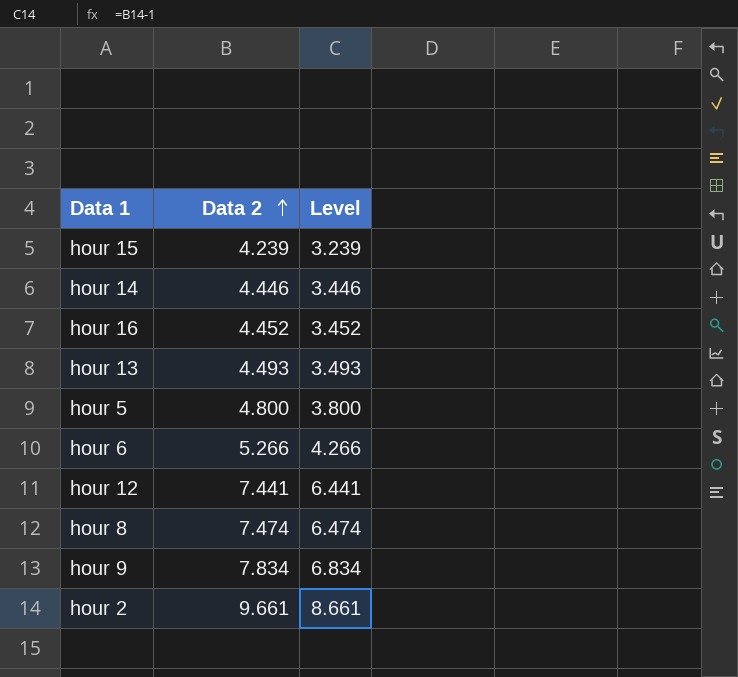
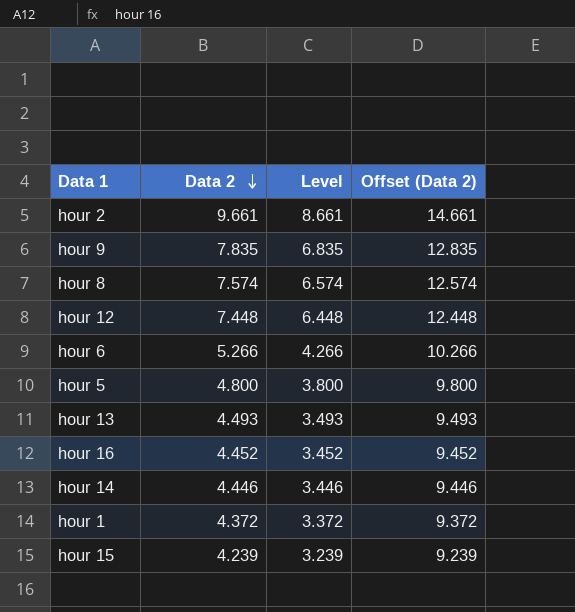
row order: Data 2 ascending -> Data 2 descending
column Offset (Data 2) | formula: none -> [Data 2] + 5
hour 9 | Data 2: 7.834 -> 7.835
hour 9 | Level: 6.834 -> 6.835
hour 8 | Data 2: 7.474 -> 7.574
hour 8 | Level: 6.474 -> 6.574
hour 12 | Data 2: 7.441 -> 7.448
hour 12 | Level: 6.441 -> 6.448
row hour 1: none -> 4.372 | 3.372 | 9.372

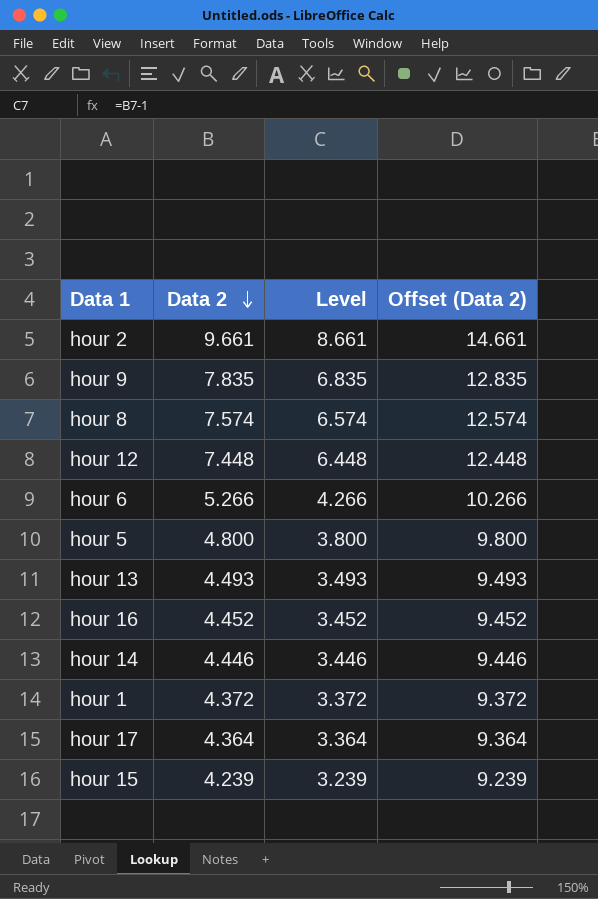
row hour 17: none -> 4.364 | 3.364 | 9.364

